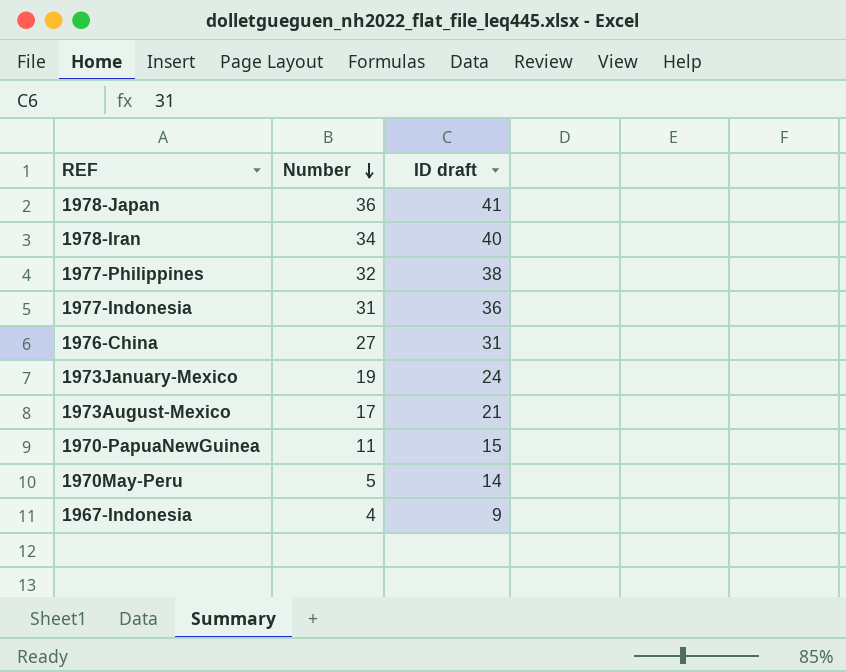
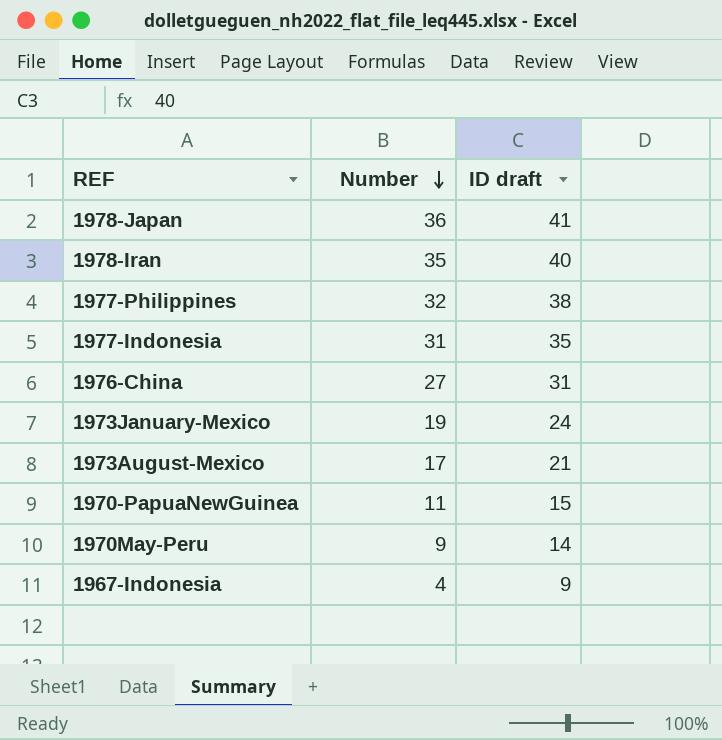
1978-Iran | Number: 34 -> 35
1977-Indonesia | ID draft: 36 -> 35
1970May-Peru | Number: 5 -> 9

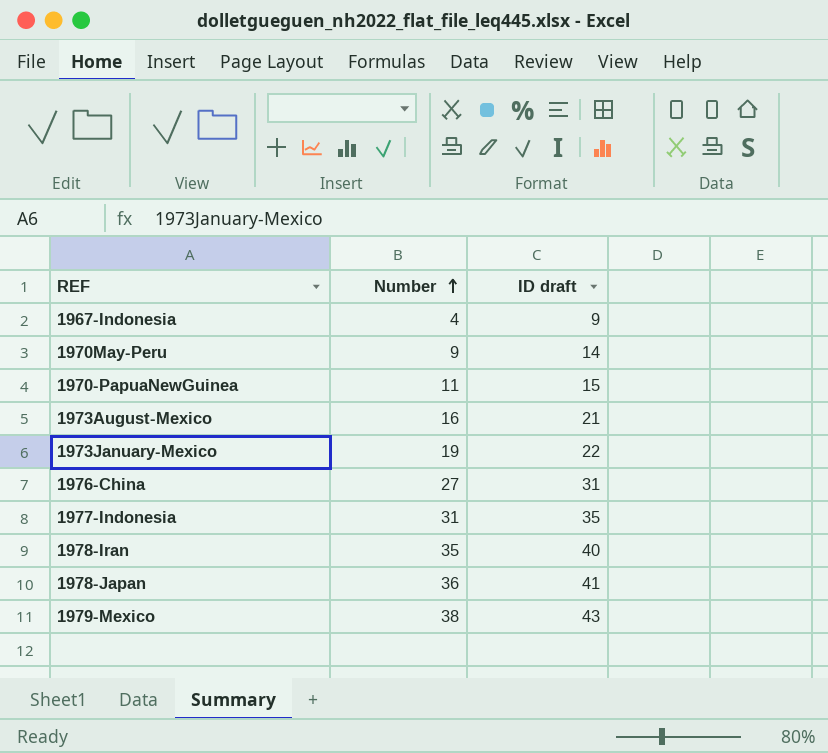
row order: Number descending -> Number ascending
row 1977-Philippines: 32 | 38 -> none
1973August-Mexico | Number: 17 -> 16
1973January-Mexico | ID draft: 24 -> 22
row 1979-Mexico: none -> 38 | 43

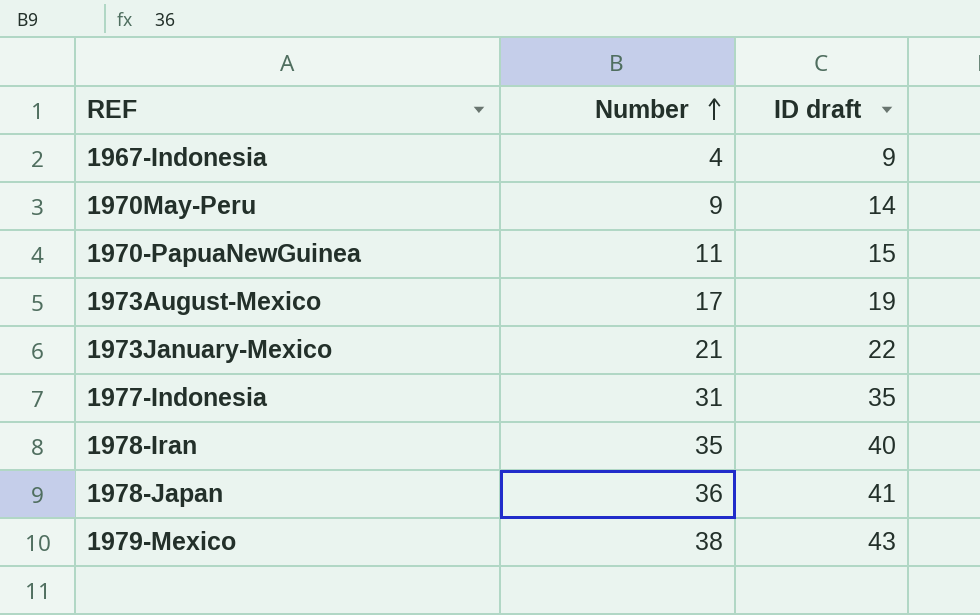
row 1976-China: 27 | 31 -> none
1973August-Mexico | Number: 16 -> 17
1973August-Mexico | ID draft: 21 -> 19
1973January-Mexico | Number: 19 -> 21

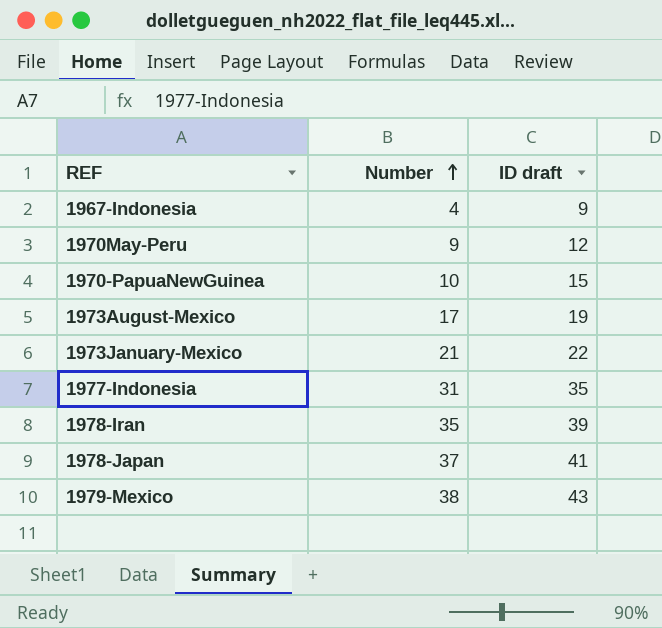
1970May-Peru | ID draft: 14 -> 12
1970-PapuaNewGuinea | Number: 11 -> 10
1978-Iran | ID draft: 40 -> 39
1978-Japan | Number: 36 -> 37

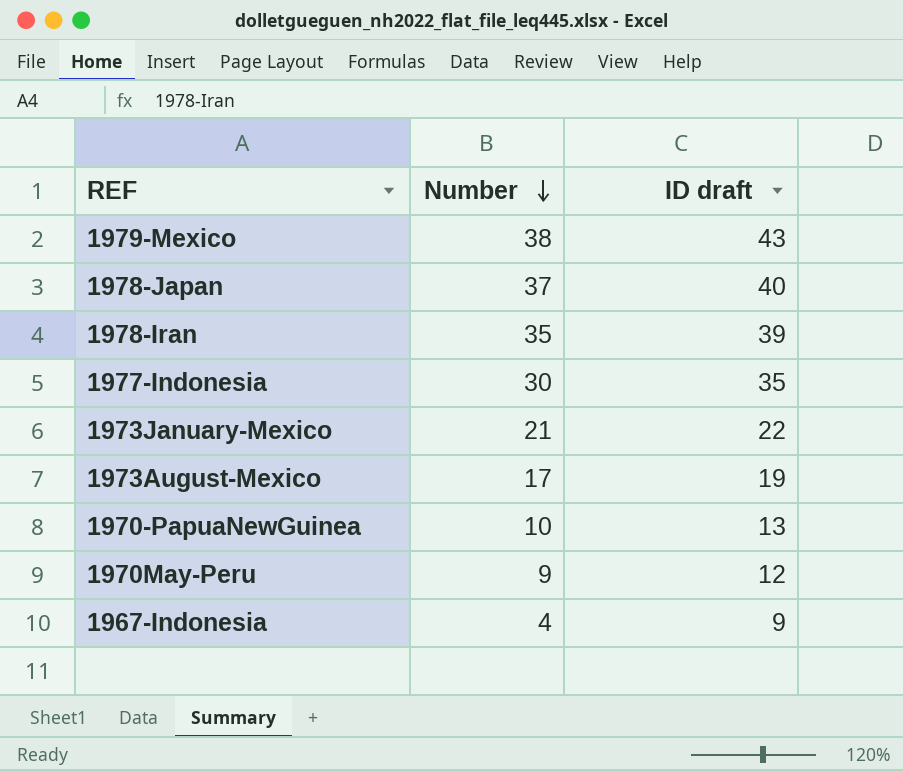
row order: Number ascending -> Number descending
1978-Japan | ID draft: 41 -> 40
1977-Indonesia | Number: 31 -> 30
1970-PapuaNewGuinea | ID draft: 15 -> 13

